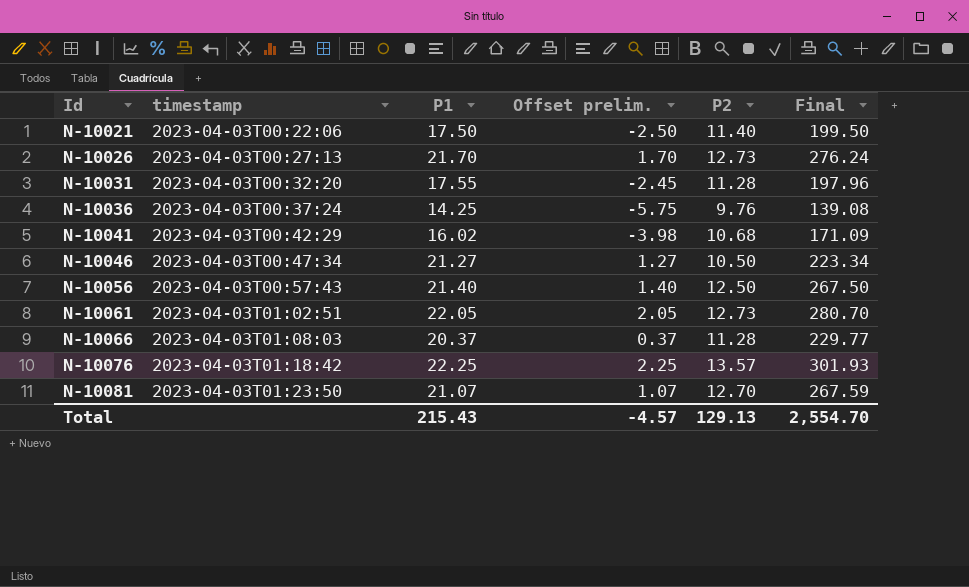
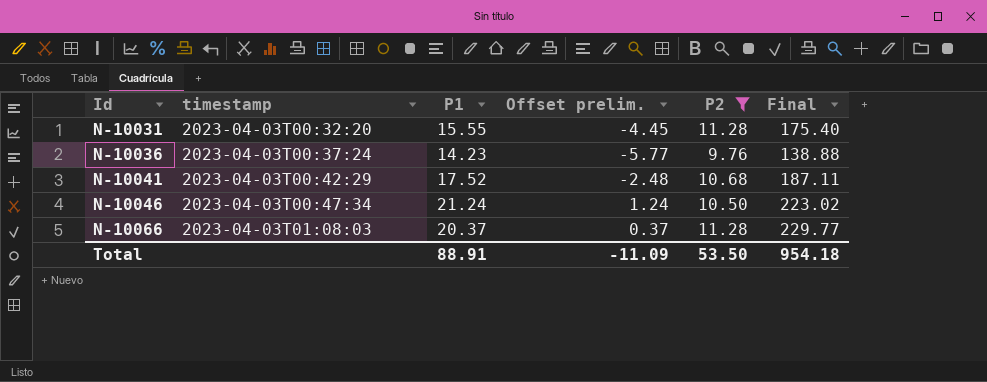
filter: none -> P2 <= 11.28
N-10031 | P1: 17.55 -> 15.55
N-10031 | Offset prelim.: -2.45 -> -4.45
N-10031 | Final: 197.96 -> 175.40
N-10036 | P1: 14.25 -> 14.23
N-10036 | Offset prelim.: -5.75 -> -5.77
N-10036 | Final: 139.08 -> 138.88
N-10041 | P1: 16.02 -> 17.52
N-10041 | Offset prelim.: -3.98 -> -2.48
N-10041 | Final: 171.09 -> 187.11
N-10046 | P1: 21.27 -> 21.24
N-10046 | Offset prelim.: 1.27 -> 1.24
N-10046 | Final: 223.34 -> 223.02
Total | P1: 215.43 -> 88.91
Total | Offset prelim.: -4.57 -> -11.09
Total | P2: 129.13 -> 53.50
Total | Final: 2,554.70 -> 954.18

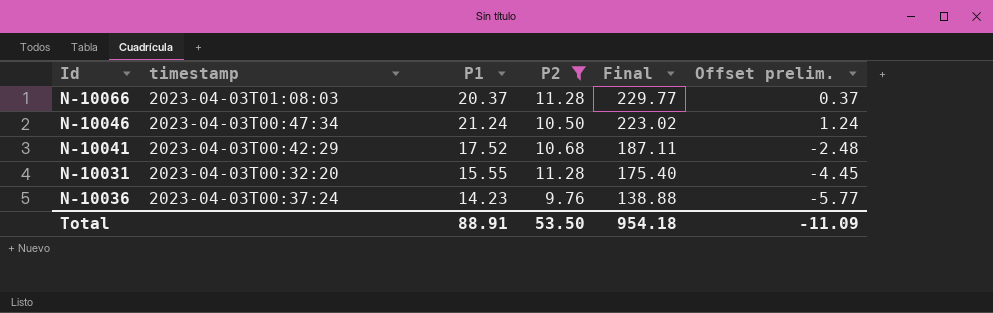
row order: Id ascending -> Final descending
column Offset prelim. | position: 4 -> 6

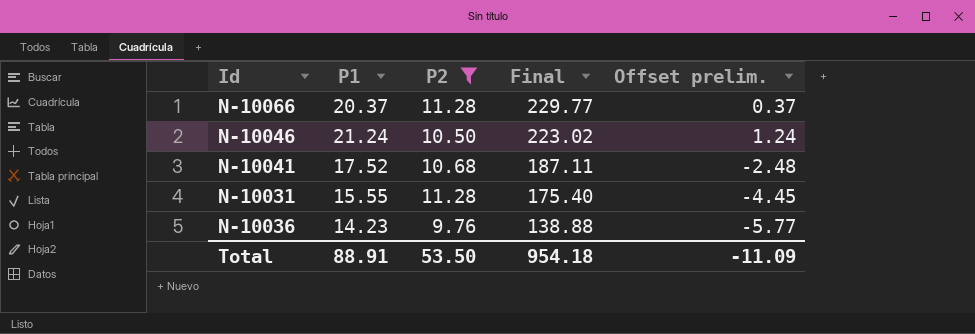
column timestamp | position: 2 -> none

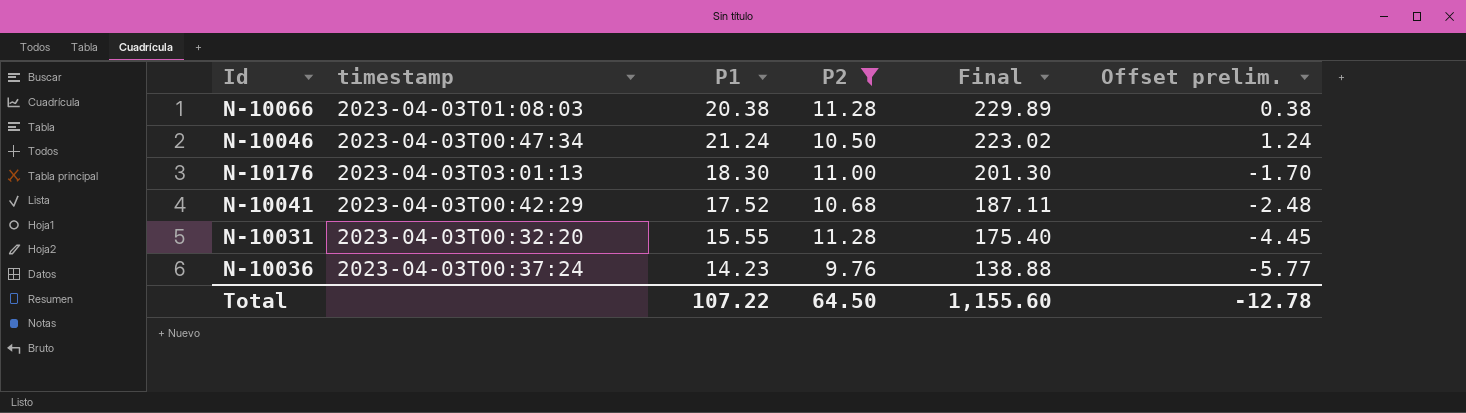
column timestamp | position: none -> 2
N-10066 | P1: 20.37 -> 20.38
N-10066 | Final: 229.77 -> 229.89
N-10066 | Offset prelim.: 0.37 -> 0.38
row N-10176: none -> 2023-04-03T03:01:13 | 18.30 | 11.00 | 201.30 | -1.70
Total | P1: 88.91 -> 107.22
Total | P2: 53.50 -> 64.50
Total | Final: 954.18 -> 1,155.60
Total | Offset prelim.: -11.09 -> -12.78

